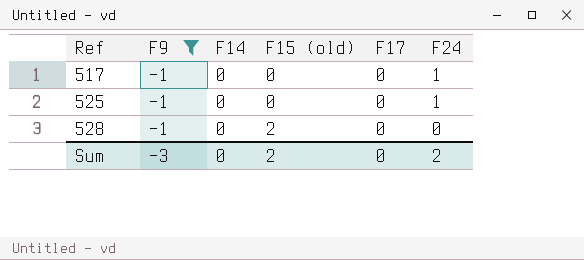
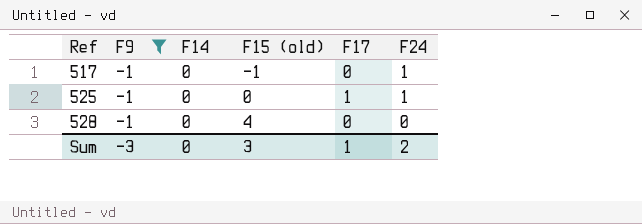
517 | F15 (old): 0 -> -1
525 | F17: 0 -> 1
528 | F15 (old): 2 -> 4
Sum | F15 (old): 2 -> 3
Sum | F17: 0 -> 1

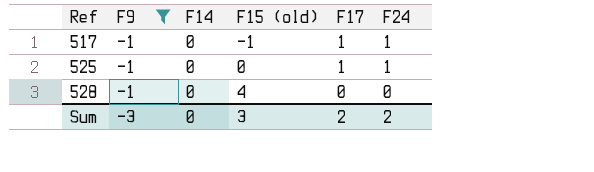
517 | F17: 0 -> 1
Sum | F17: 1 -> 2

